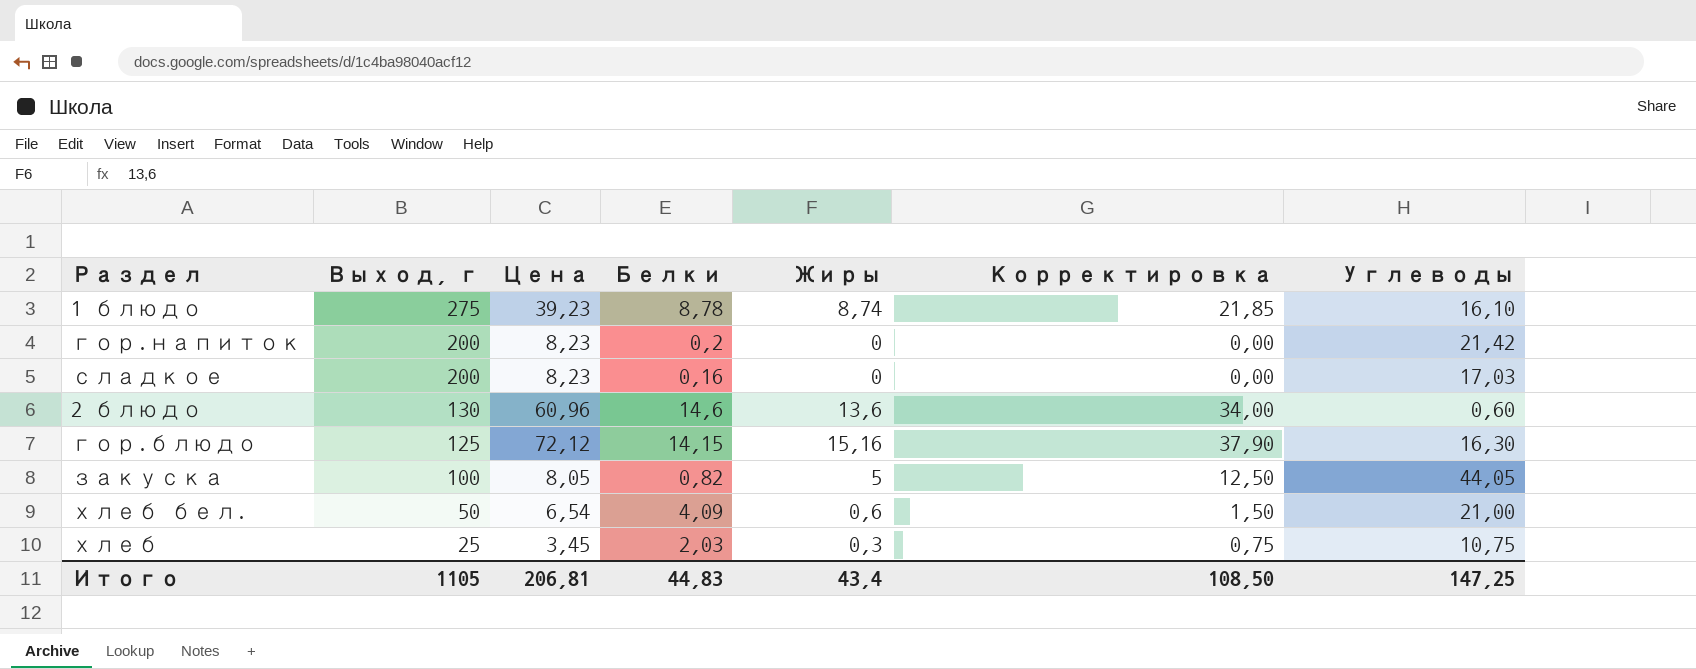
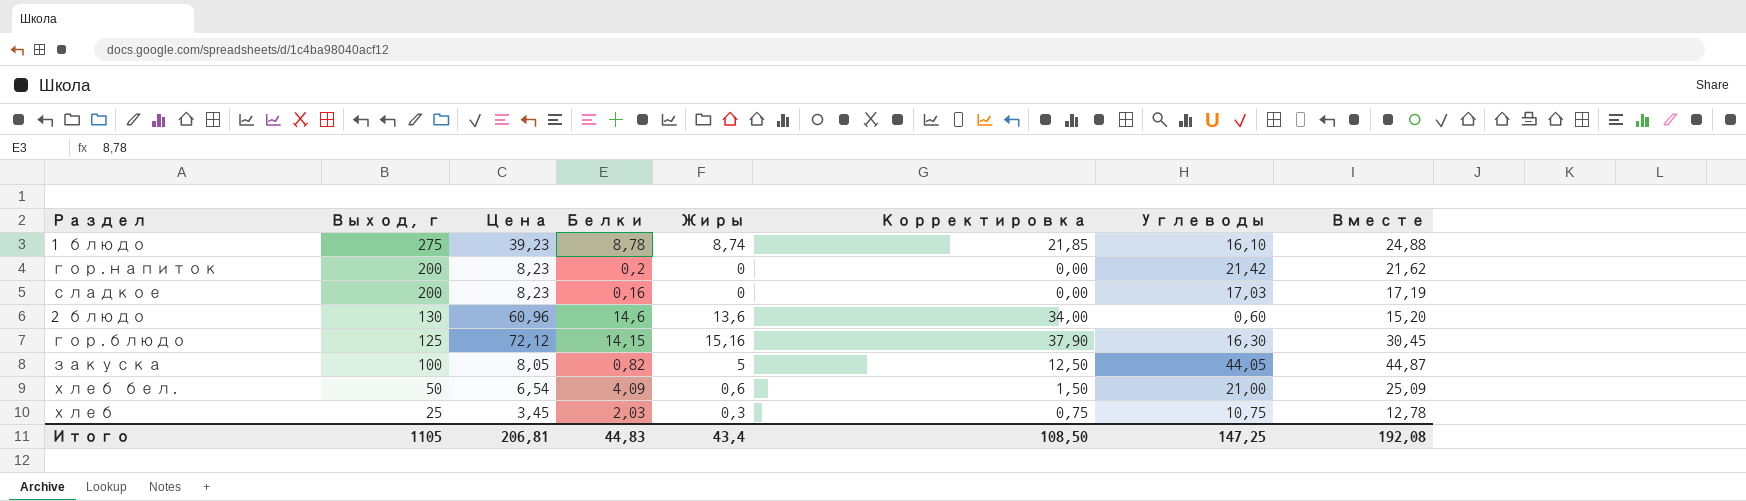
column Вместе | formula: none -> [Белки] + [Углеводы]

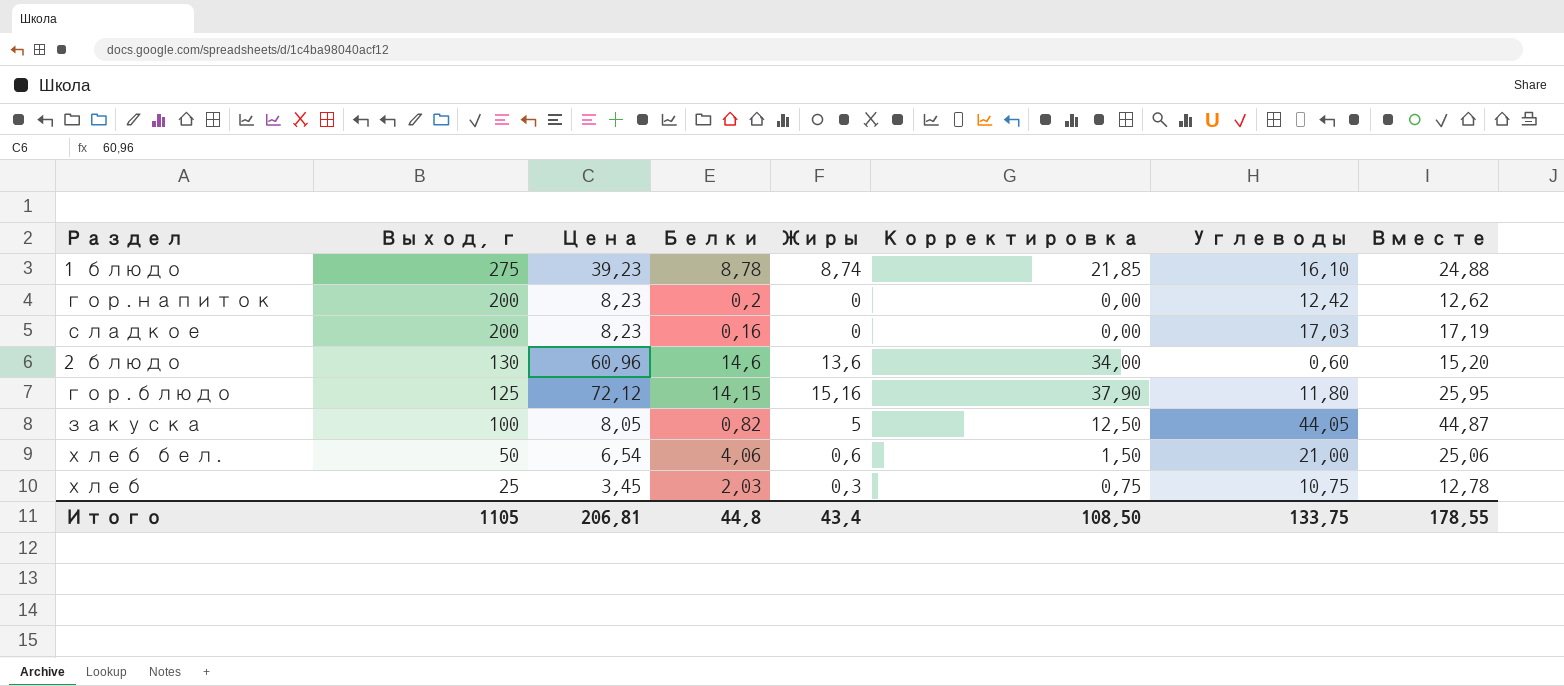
гор.напиток | Углеводы: 21,42 -> 12,42
гор.напиток | Вместе: 21,62 -> 12,62
гор.блюдо | Углеводы: 16,30 -> 11,80
гор.блюдо | Вместе: 30,45 -> 25,95
хлеб бел. | Белки: 4,09 -> 4,06
хлеб бел. | Вместе: 25,09 -> 25,06
Итого | Белки: 44,83 -> 44,8
Итого | Углеводы: 147,25 -> 133,75
Итого | Вместе: 192,08 -> 178,55

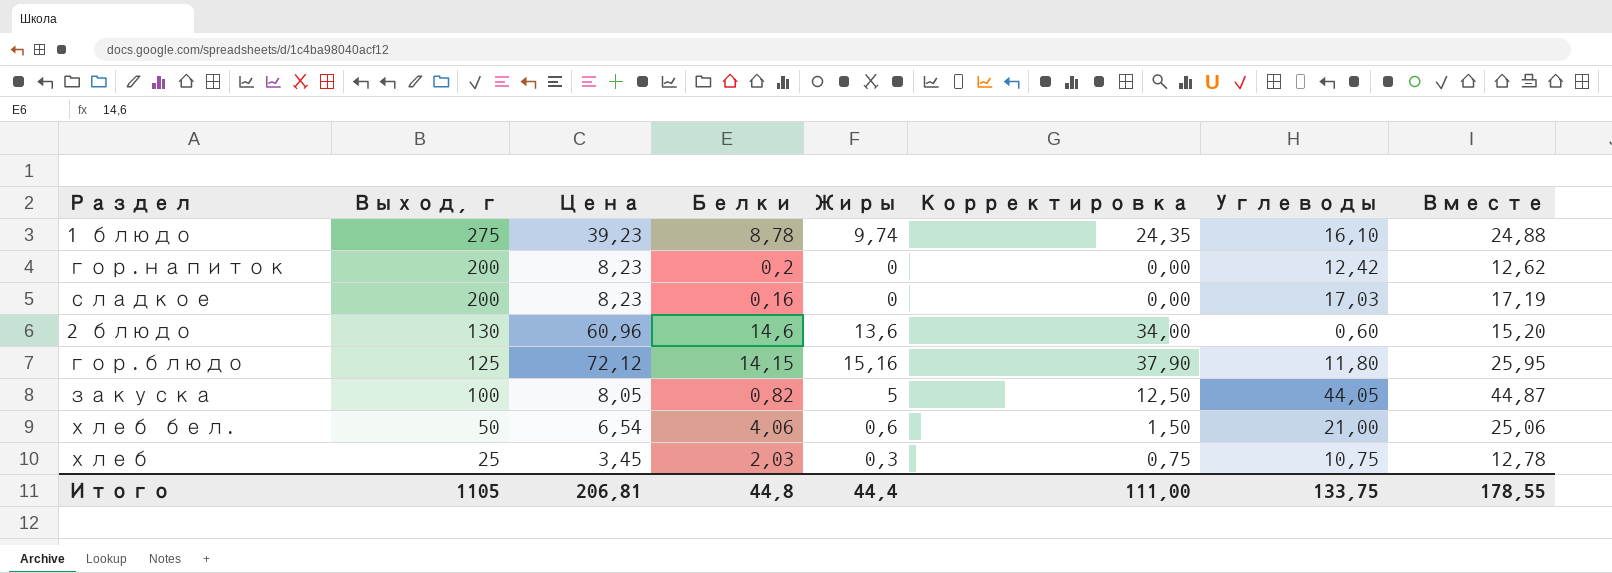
1 блюдо | Жиры: 8,74 -> 9,74
1 блюдо | Корректировка: 21,85 -> 24,35
Итого | Жиры: 43,4 -> 44,4
Итого | Корректировка: 108,50 -> 111,00

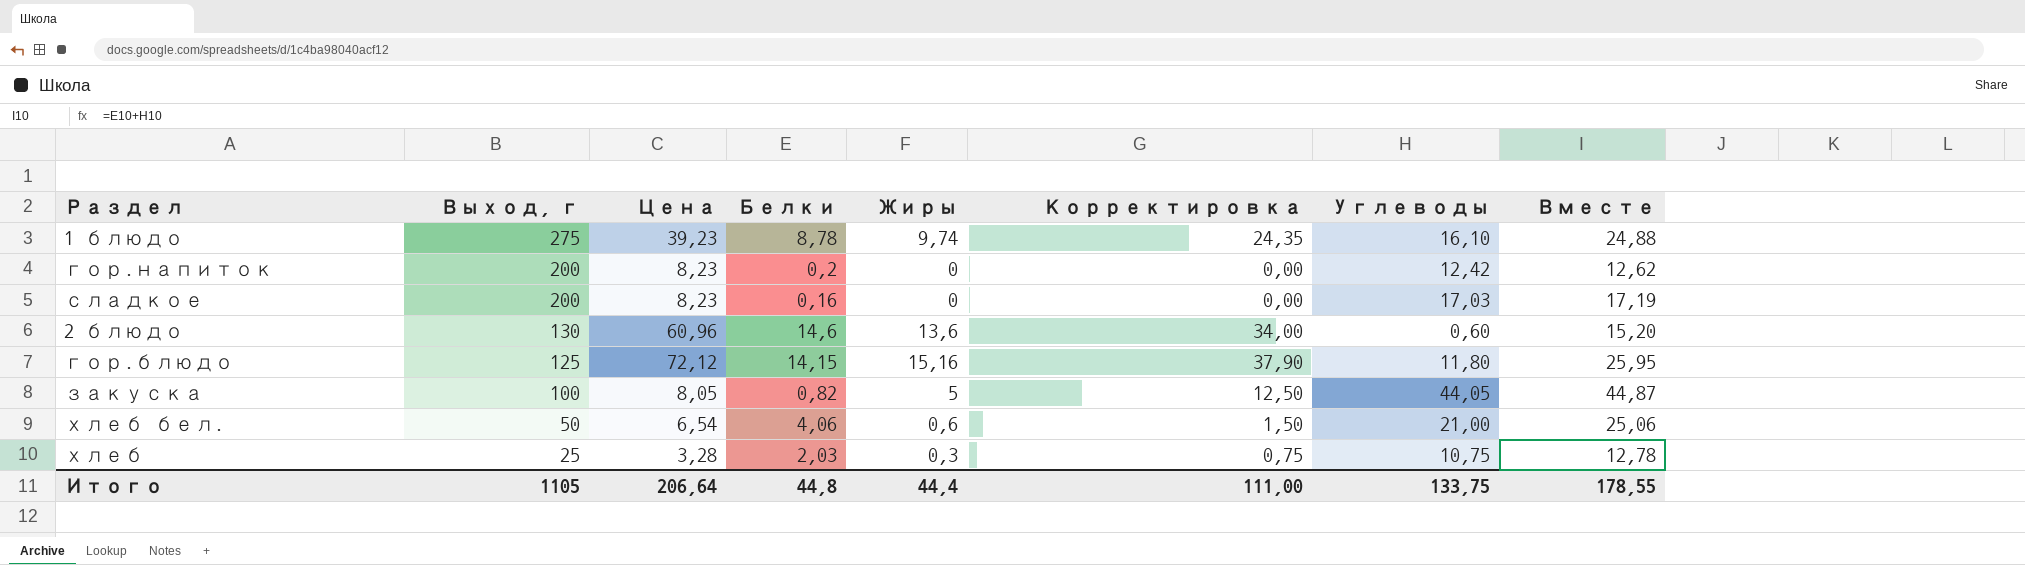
хлеб | Цена: 3,45 -> 3,28
Итого | Цена: 206,81 -> 206,64

